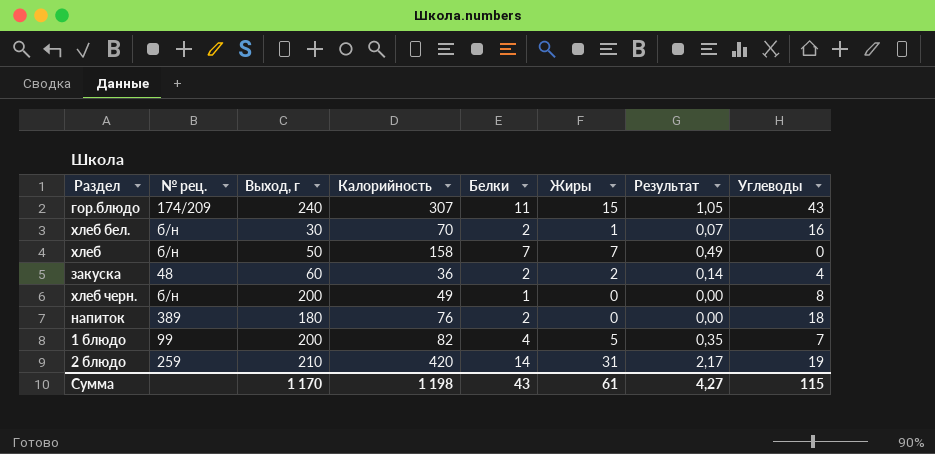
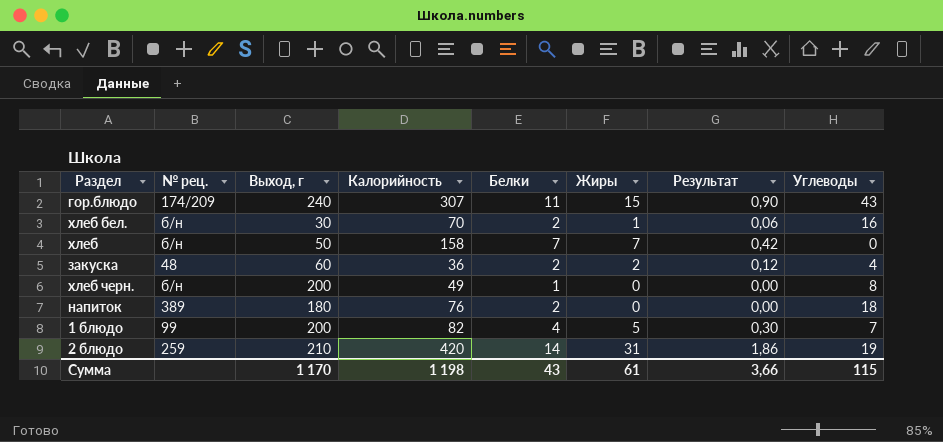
column Результат | formula: [Жиры] * 0,07 -> [Жиры] * 0,06
Сумма | Результат: 4,27 -> 3,66

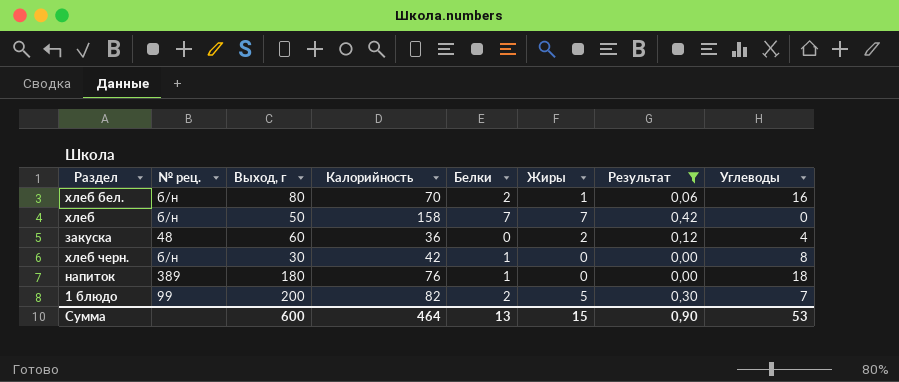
filter: none -> Результат <= 0,42
хлеб бел. | Выход, г: 30 -> 80
закуска | Белки: 2 -> 0
хлеб черн. | Выход, г: 200 -> 30
хлеб черн. | Калорийность: 49 -> 42
напиток | Белки: 2 -> 1
1 блюдо | Белки: 4 -> 2
Сумма | Выход, г: 1 170 -> 600
Сумма | Калорийность: 1 198 -> 464
Сумма | Белки: 43 -> 13
Сумма | Жиры: 61 -> 15
Сумма | Результат: 3,66 -> 0,90
Сумма | Углеводы: 115 -> 53

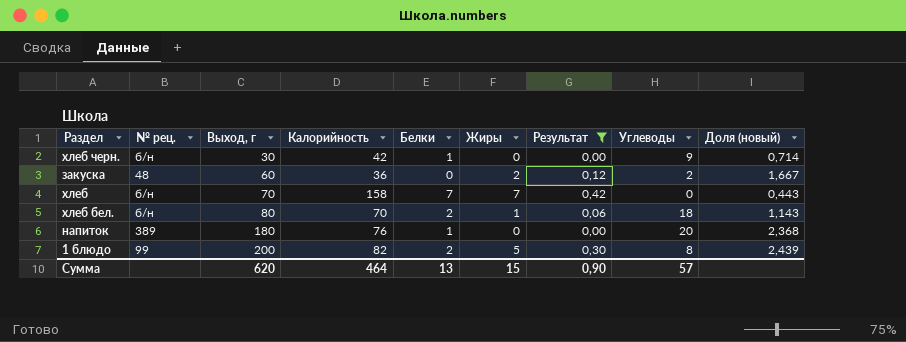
row order: none -> Выход, г ascending
column Доля (новый) | formula: none -> [Выход, г] / [Калорийность]
хлеб черн. | Углеводы: 8 -> 9
закуска | Углеводы: 4 -> 2
хлеб | Выход, г: 50 -> 70
хлеб бел. | Углеводы: 16 -> 18
напиток | Углеводы: 18 -> 20
1 блюдо | Углеводы: 7 -> 8
Сумма | Выход, г: 600 -> 620
Сумма | Углеводы: 53 -> 57

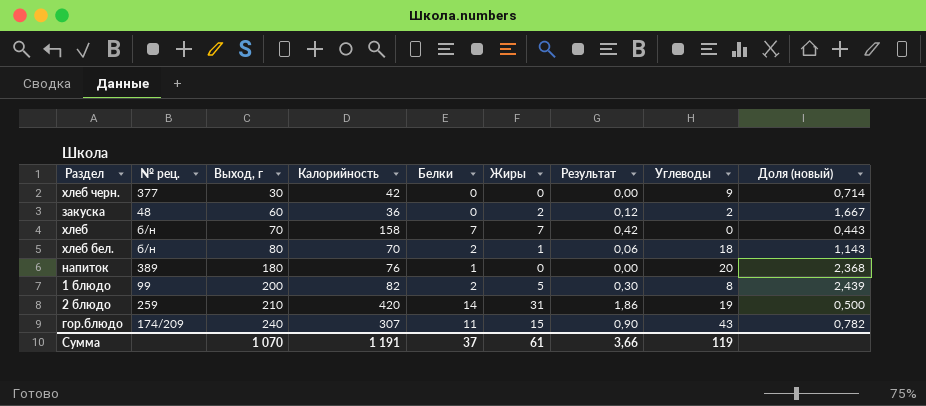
filter: Результат <= 0,42 -> none
хлеб черн. | № рец.: б/н -> 377
хлеб черн. | Белки: 1 -> 0
Сумма | Выход, г: 620 -> 1 070
Сумма | Калорийность: 464 -> 1 191
Сумма | Белки: 13 -> 37
Сумма | Жиры: 15 -> 61
Сумма | Результат: 0,90 -> 3,66
Сумма | Углеводы: 57 -> 119

